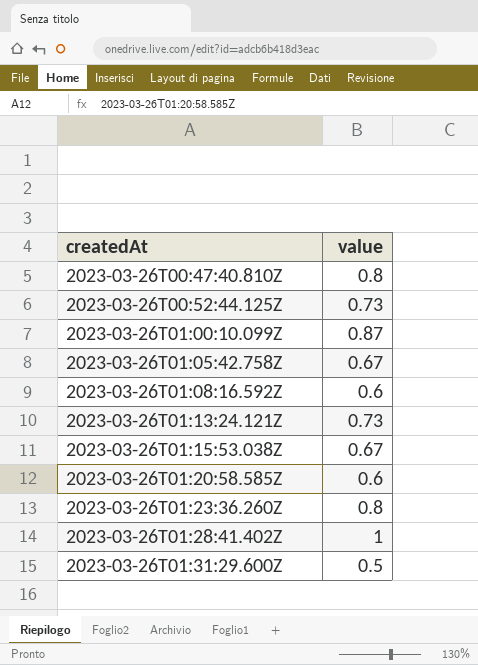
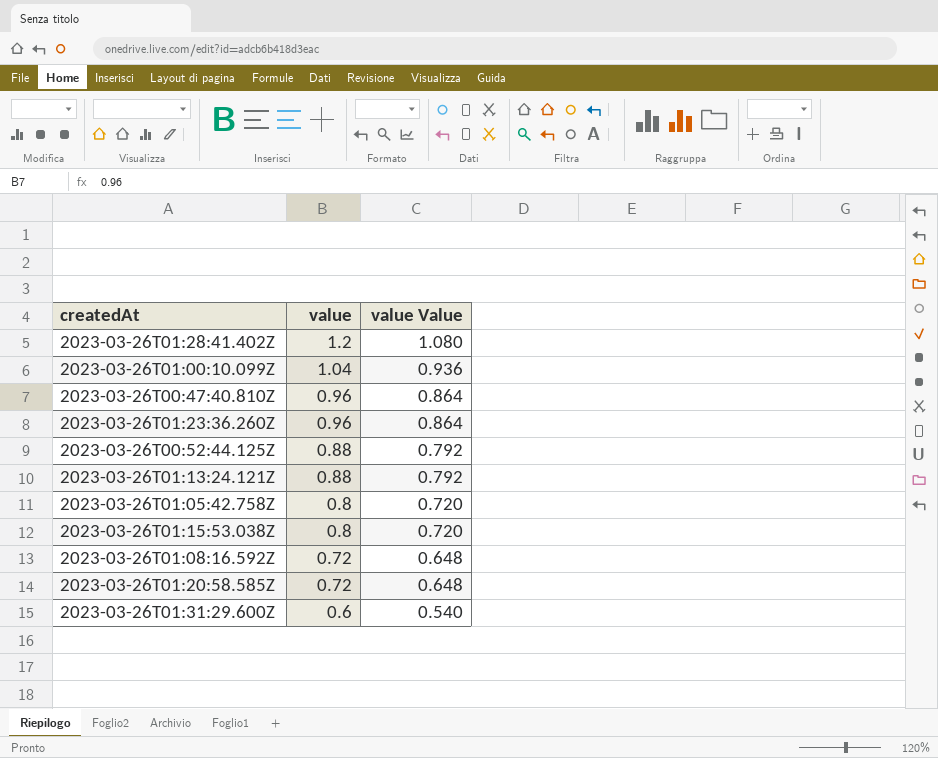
row order: createdAt ascending -> value descending
column value Value | formula: none -> [value] * 0.9
2023-03-26T01:28:41.402Z | value: 1 -> 1.2
2023-03-26T01:00:10.099Z | value: 0.87 -> 1.04
2023-03-26T00:47:40.810Z | value: 0.8 -> 0.96
2023-03-26T01:23:36.260Z | value: 0.8 -> 0.96
2023-03-26T00:52:44.125Z | value: 0.73 -> 0.88
2023-03-26T01:13:24.121Z | value: 0.73 -> 0.88
2023-03-26T01:05:42.758Z | value: 0.67 -> 0.8
2023-03-26T01:15:53.038Z | value: 0.67 -> 0.8
2023-03-26T01:08:16.592Z | value: 0.6 -> 0.72
2023-03-26T01:20:58.585Z | value: 0.6 -> 0.72
2023-03-26T01:31:29.600Z | value: 0.5 -> 0.6

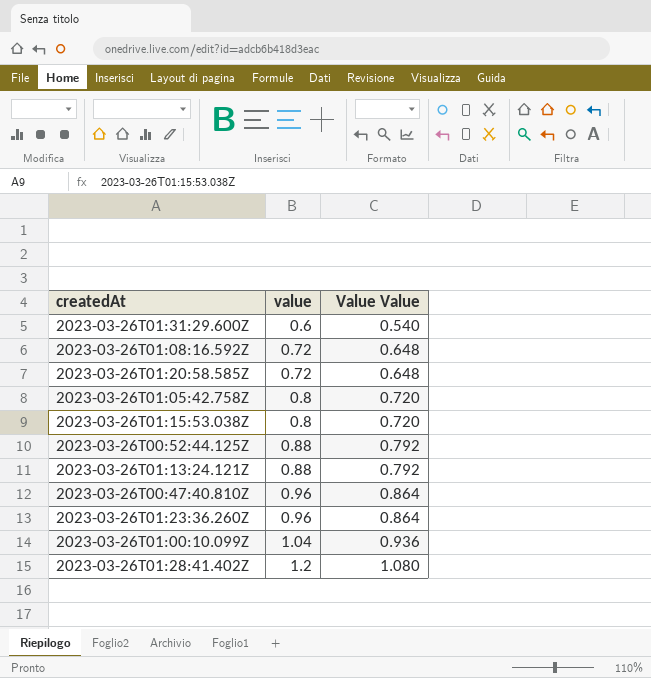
row order: value descending -> value ascending
column name: value Value -> Value Value

